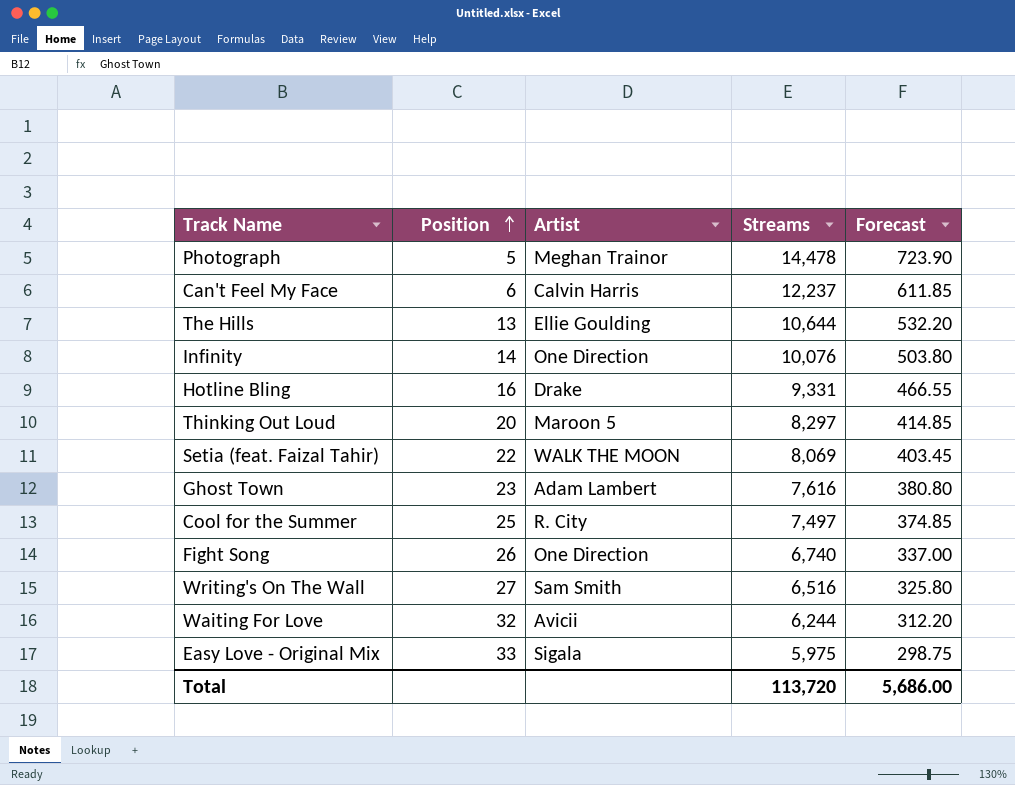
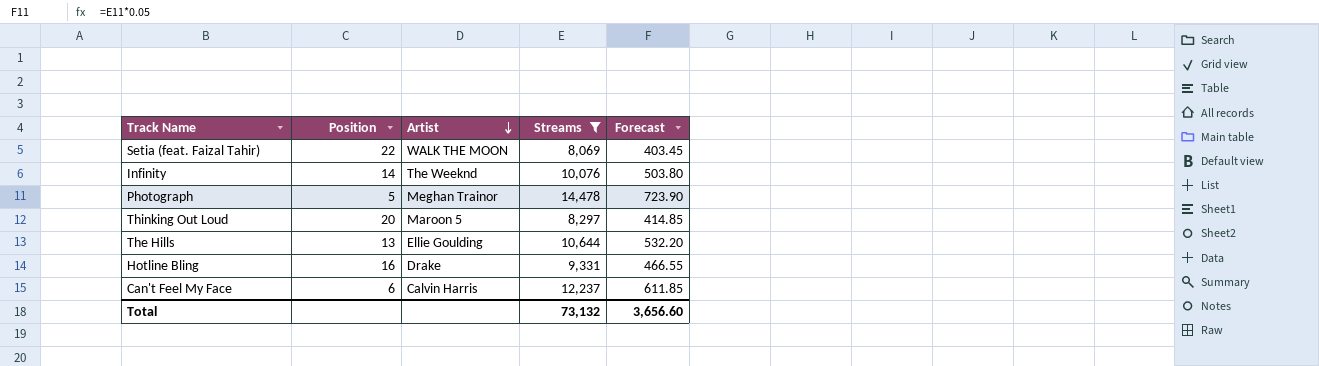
filter: none -> Streams >= 8,069
row order: Position ascending -> Artist descending
Infinity | Artist: One Direction -> The Weeknd
Total | Streams: 113,720 -> 73,132
Total | Forecast: 5,686.00 -> 3,656.60

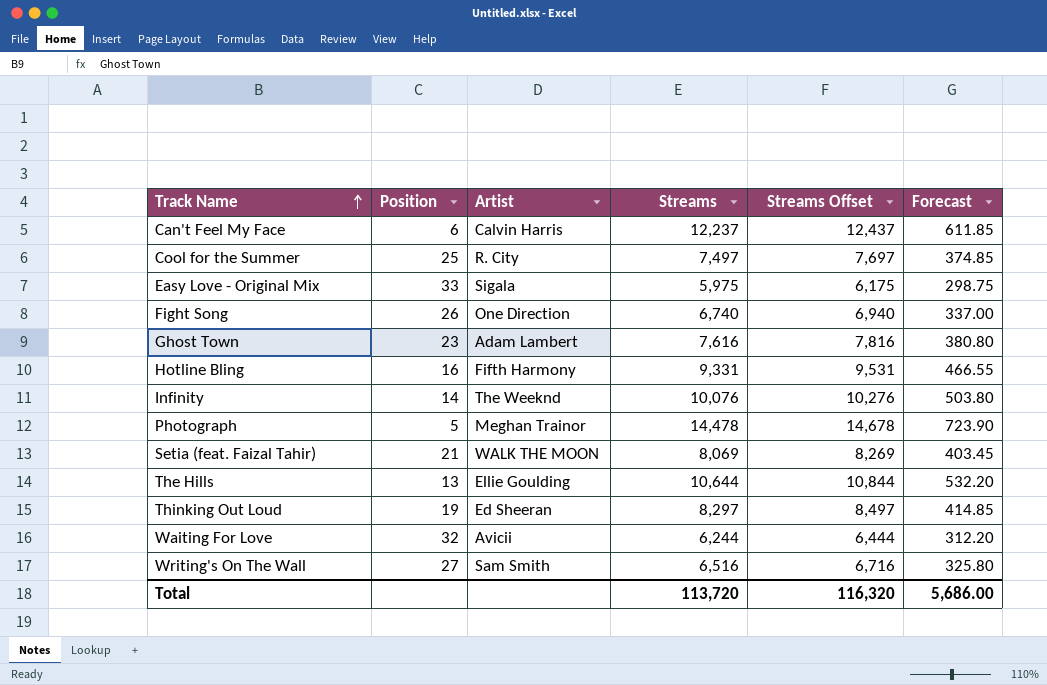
filter: Streams >= 8,069 -> none
row order: Artist descending -> Track Name ascending
column Streams Offset | formula: none -> [Streams] + 200
Hotline Bling | Artist: Drake -> Fifth Harmony
Setia (feat. Faizal Tahir) | Position: 22 -> 21
Thinking Out Loud | Position: 20 -> 19
Thinking Out Loud | Artist: Maroon 5 -> Ed Sheeran
Total | Streams: 73,132 -> 113,720
Total | Forecast: 3,656.60 -> 5,686.00

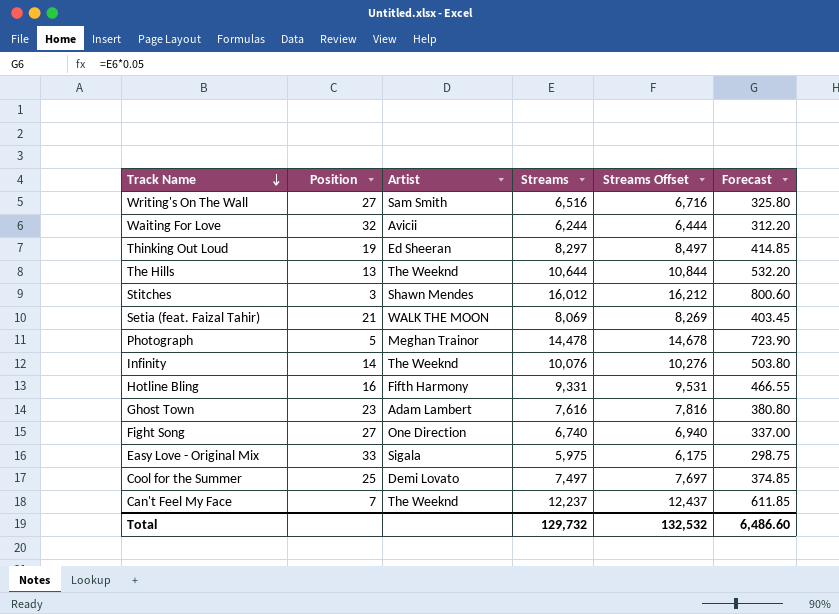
row order: Track Name ascending -> Track Name descending
The Hills | Artist: Ellie Goulding -> The Weeknd
row Stitches: none -> 3 | Shawn Mendes | 16,012 | 16,212 | 800.60
Fight Song | Position: 26 -> 27
Cool for the Summer | Artist: R. City -> Demi Lovato
Can't Feel My Face | Position: 6 -> 7
Can't Feel My Face | Artist: Calvin Harris -> The Weeknd
Total | Streams: 113,720 -> 129,732
Total | Streams Offset: 116,320 -> 132,532
Total | Forecast: 5,686.00 -> 6,486.60

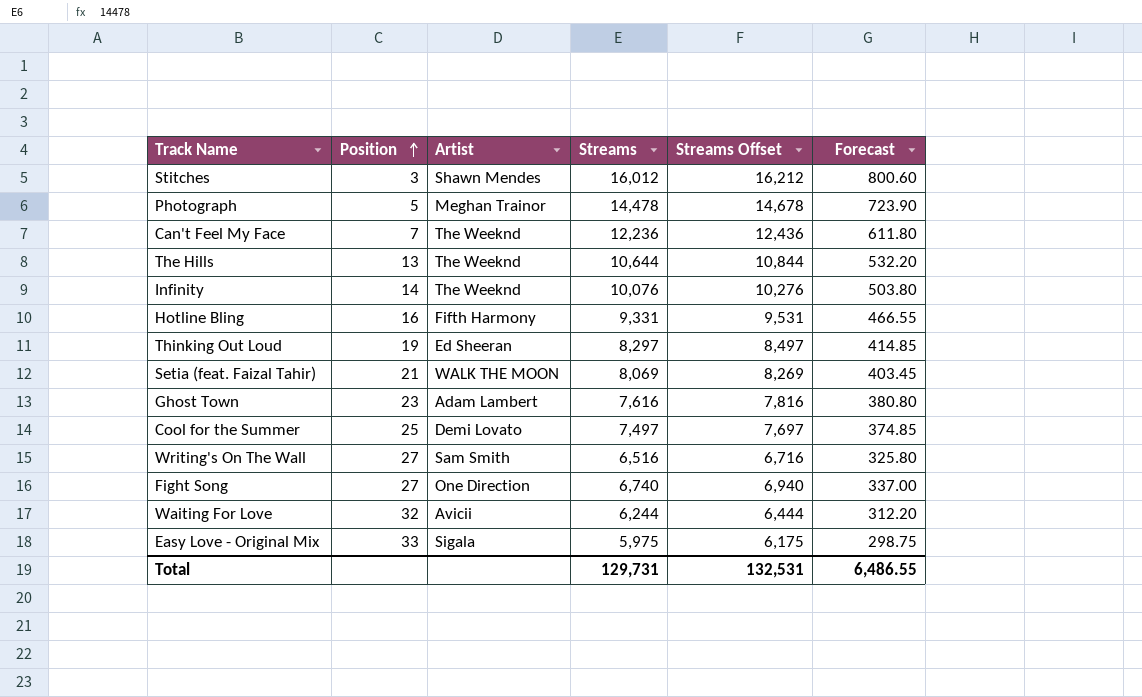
row order: Track Name descending -> Position ascending
Can't Feel My Face | Streams: 12,237 -> 12,236
Can't Feel My Face | Streams Offset: 12,437 -> 12,436
Can't Feel My Face | Forecast: 611.85 -> 611.80
Total | Streams: 129,732 -> 129,731
Total | Streams Offset: 132,532 -> 132,531
Total | Forecast: 6,486.60 -> 6,486.55

